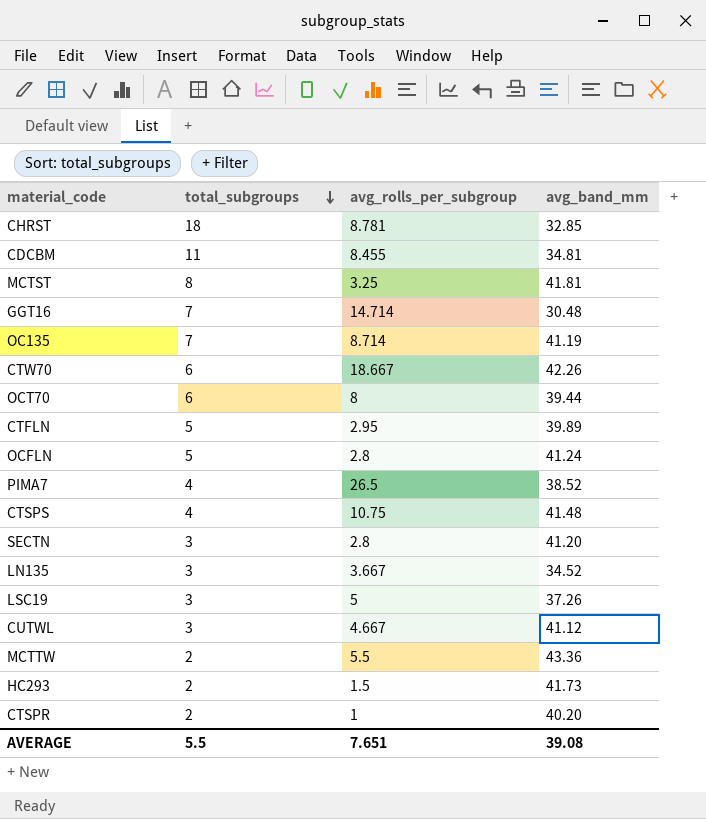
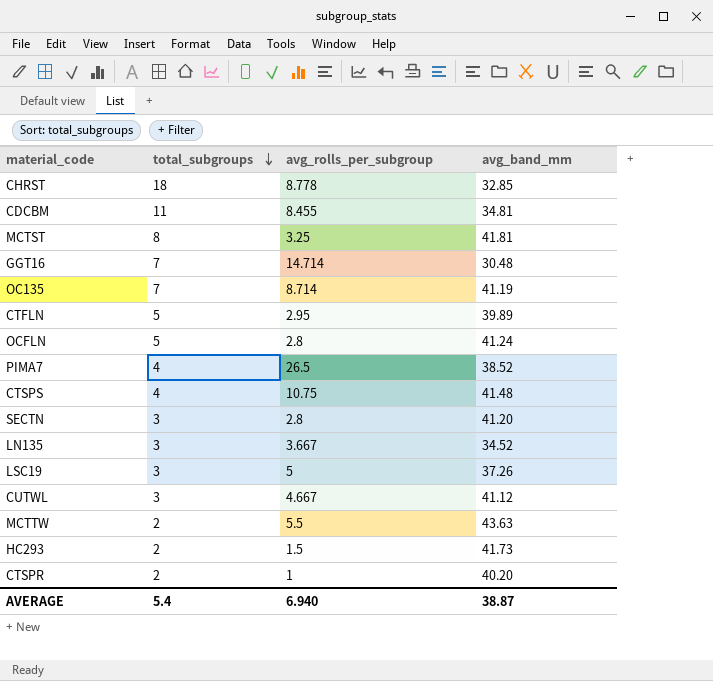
row CTW70: 6 | 18.667 | 42.26 -> none
row OCT70: 6 | 8 | 39.44 -> none
CHRST | avg_rolls_per_subgroup: 8.781 -> 8.778
MCTTW | avg_band_mm: 43.36 -> 43.63
AVERAGE | total_subgroups: 5.5 -> 5.4
AVERAGE | avg_rolls_per_subgroup: 7.651 -> 6.940
AVERAGE | avg_band_mm: 39.08 -> 38.87

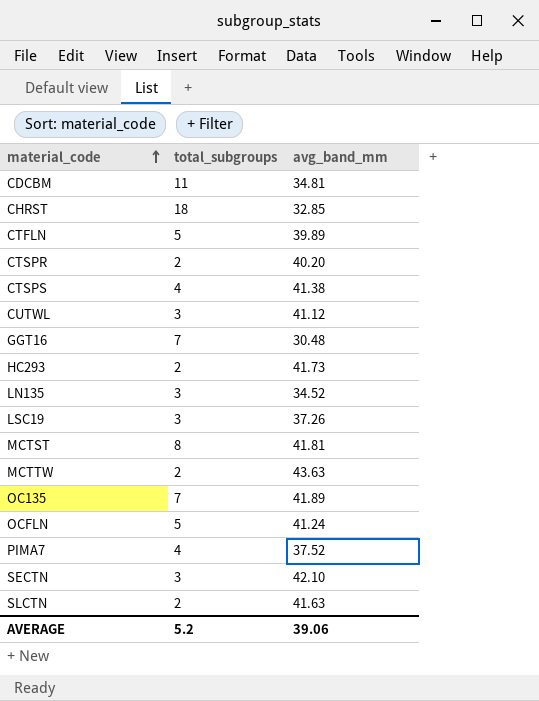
row order: total_subgroups descending -> material_code ascending
column avg_rolls_per_subgroup | position: 3 -> none
CTSPS | avg_band_mm: 41.48 -> 41.38
OC135 | avg_band_mm: 41.19 -> 41.89
PIMA7 | avg_band_mm: 38.52 -> 37.52
SECTN | avg_band_mm: 41.20 -> 42.10
row SLCTN: none -> 2 | 41.63
AVERAGE | total_subgroups: 5.4 -> 5.2
AVERAGE | avg_band_mm: 38.87 -> 39.06

